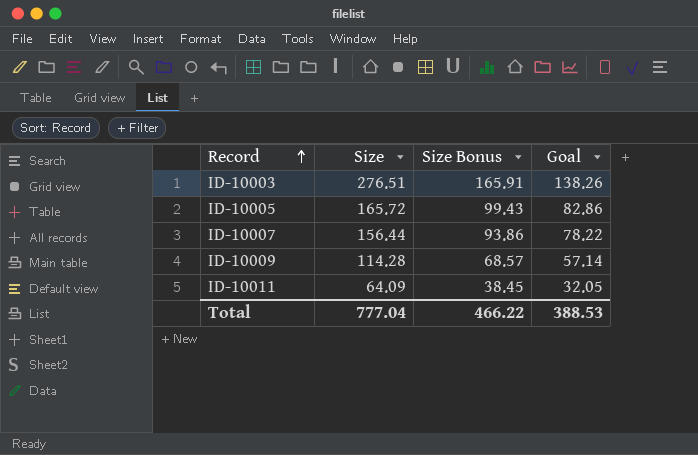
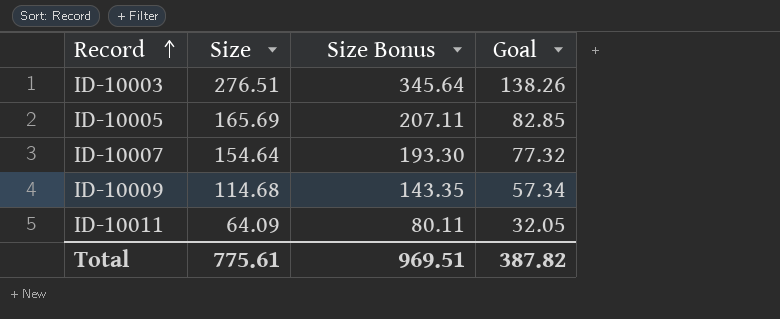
column Size Bonus | formula: [Size] * 0.6 -> [Size] * 1.25
ID-10005 | Size: 165.72 -> 165.69
ID-10005 | Goal: 82.86 -> 82.85
ID-10007 | Size: 156.44 -> 154.64
ID-10007 | Goal: 78.22 -> 77.32
ID-10009 | Size: 114.28 -> 114.68
ID-10009 | Goal: 57.14 -> 57.34
Total | Size: 777.04 -> 775.61
Total | Size Bonus: 466.22 -> 969.51
Total | Goal: 388.53 -> 387.82

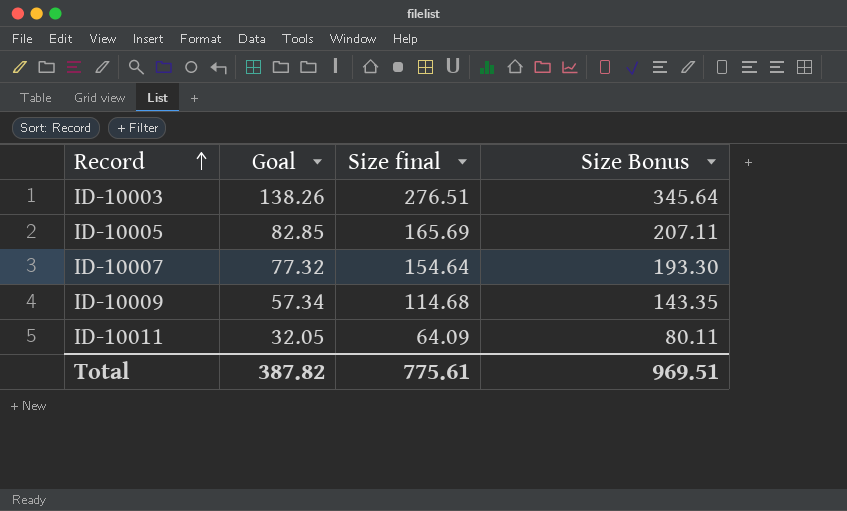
column Goal | position: 4 -> 2
column name: Size -> Size final

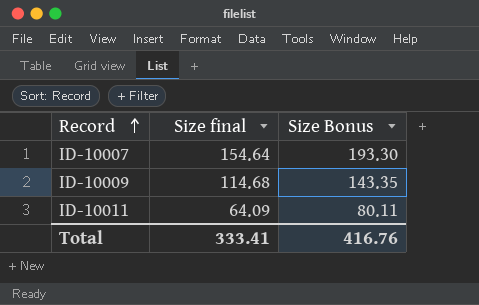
column Goal | formula: [Size final] * 0.5 -> none
row ID-10003: 138.26 | 276.51 | 345.64 -> none
row ID-10005: 82.85 | 165.69 | 207.11 -> none
Total | Size final: 775.61 -> 333.41
Total | Size Bonus: 969.51 -> 416.76

